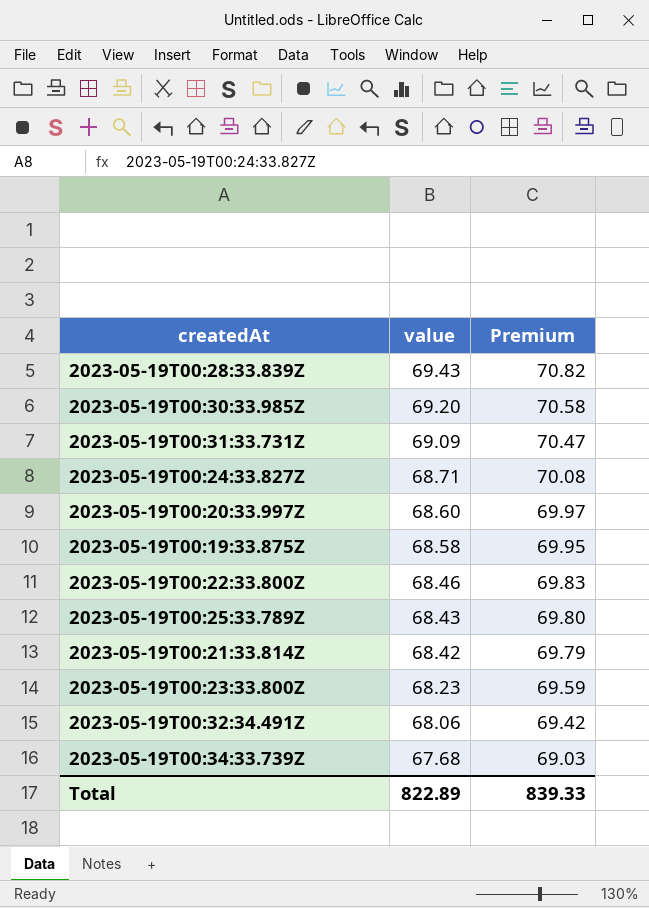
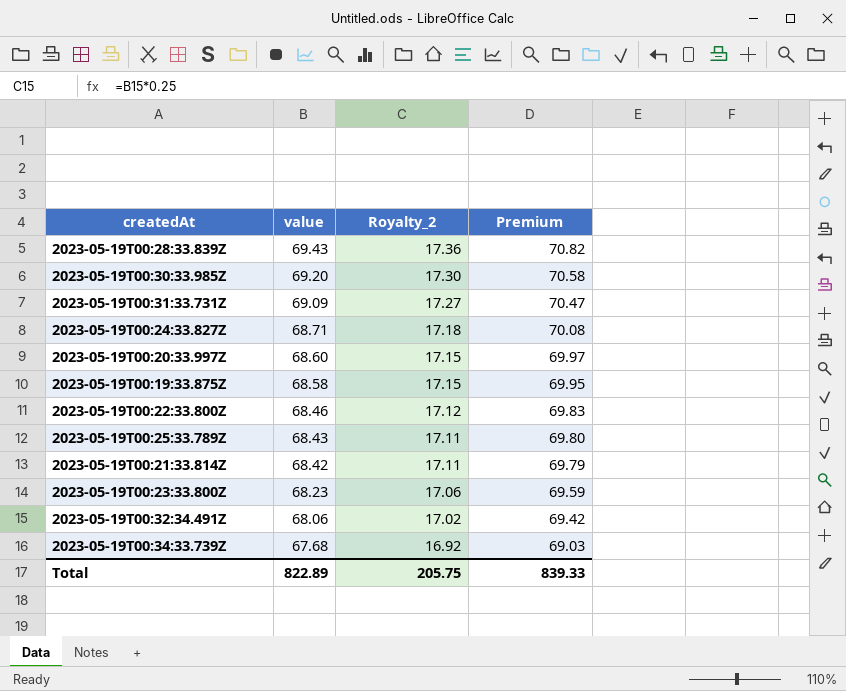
column Royalty_2 | formula: none -> [value] * 0.25

